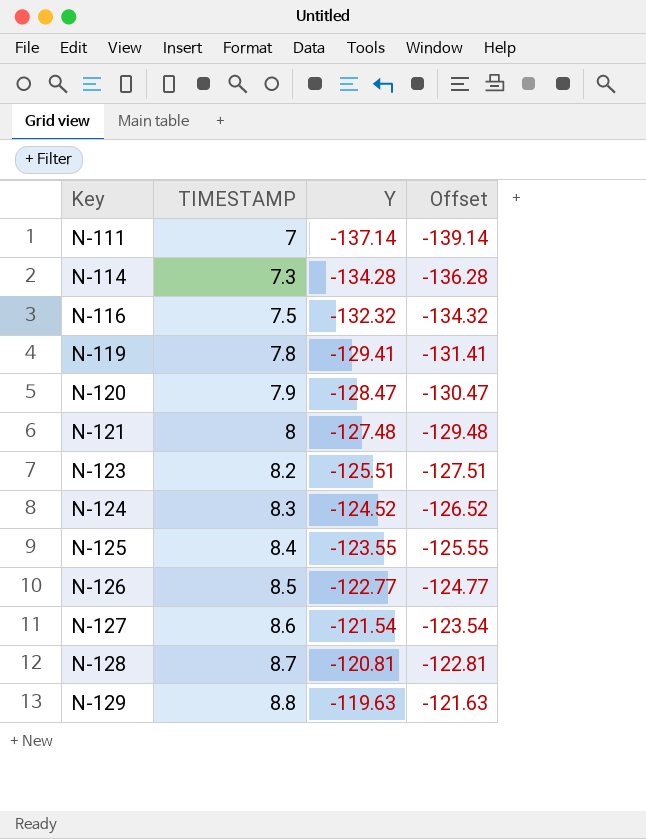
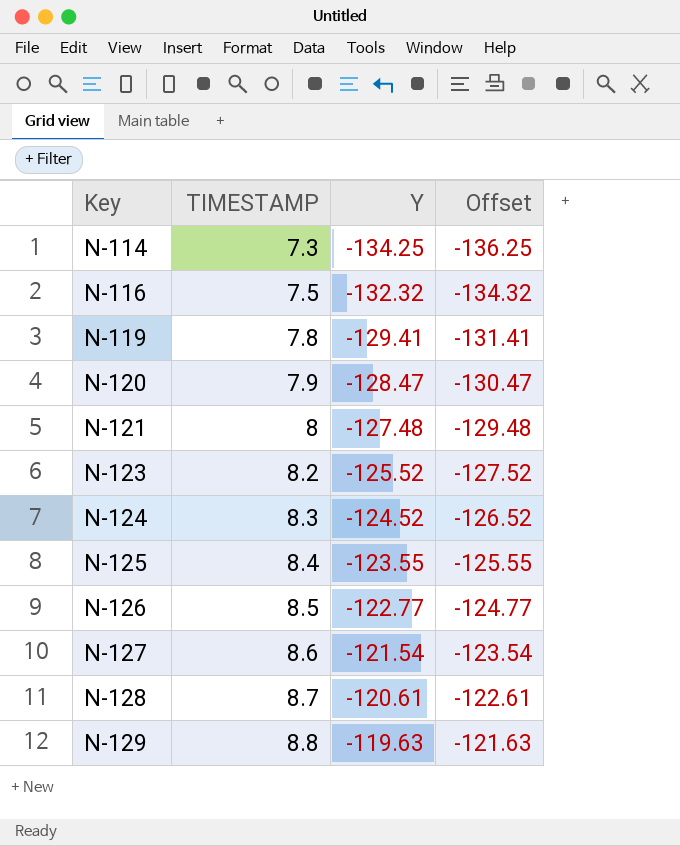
row N-111: 7 | -137.14 | -139.14 -> none
N-114 | Y: -134.28 -> -134.25
N-114 | Offset: -136.28 -> -136.25
N-123 | Y: -125.51 -> -125.52
N-123 | Offset: -127.51 -> -127.52
N-128 | Y: -120.81 -> -120.61
N-128 | Offset: -122.81 -> -122.61

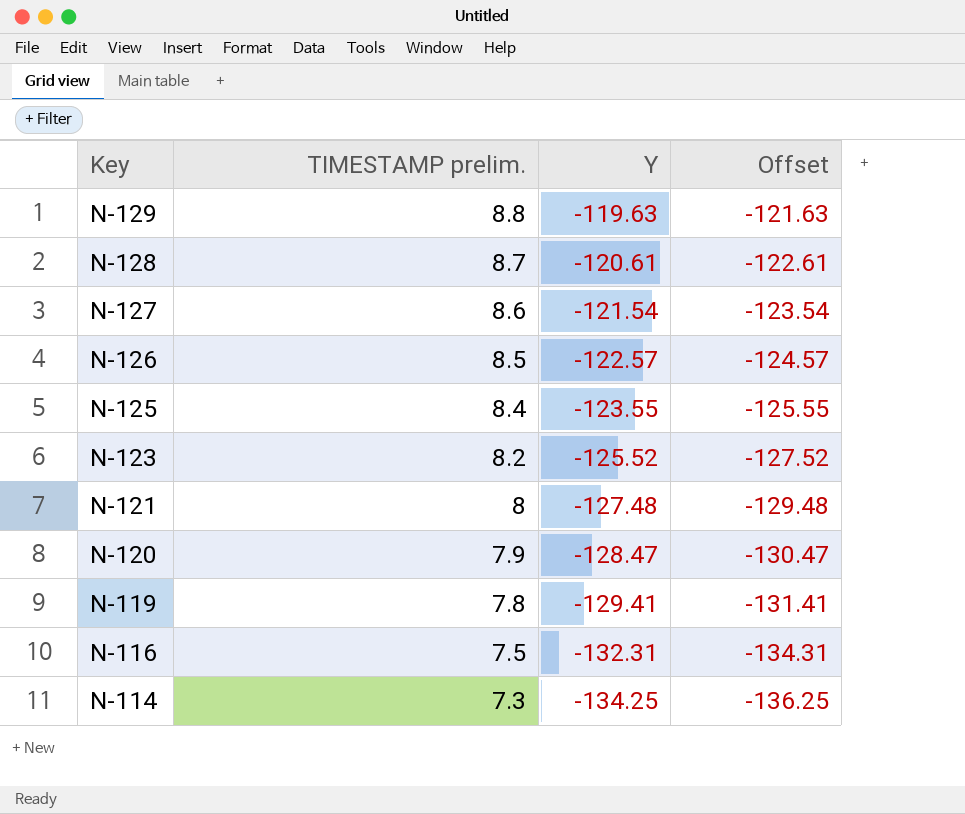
row order: Key ascending -> Key descending
column name: TIMESTAMP -> TIMESTAMP prelim.
row N-124: 8.3 | -124.52 | -126.52 -> none
N-126 | Y: -122.77 -> -122.57
N-126 | Offset: -124.77 -> -124.57
N-116 | Y: -132.32 -> -132.31
N-116 | Offset: -134.32 -> -134.31

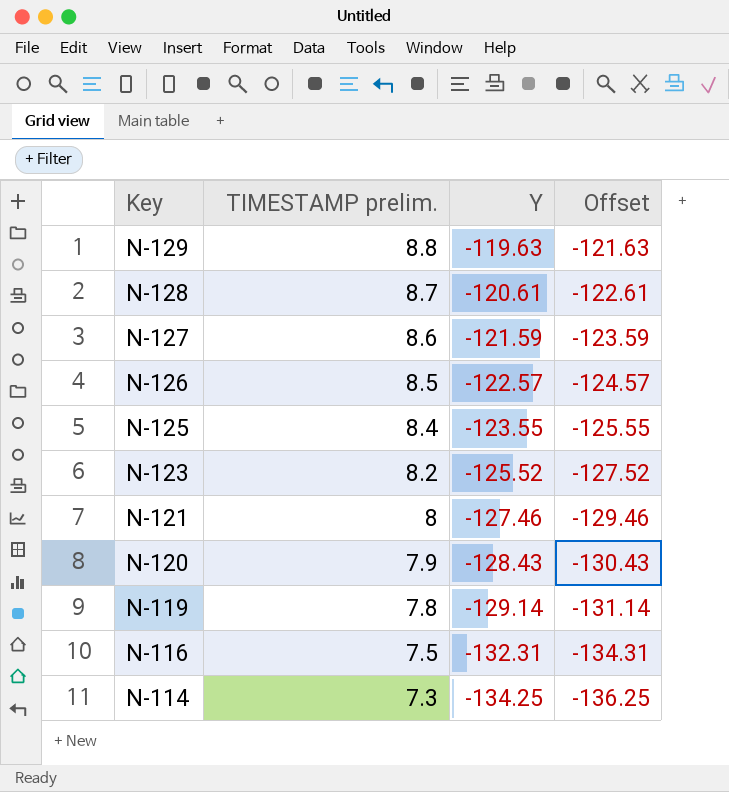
N-127 | Y: -121.54 -> -121.59
N-127 | Offset: -123.54 -> -123.59
N-121 | Y: -127.48 -> -127.46
N-121 | Offset: -129.48 -> -129.46
N-120 | Y: -128.47 -> -128.43
N-120 | Offset: -130.47 -> -130.43
N-119 | Y: -129.41 -> -129.14
N-119 | Offset: -131.41 -> -131.14

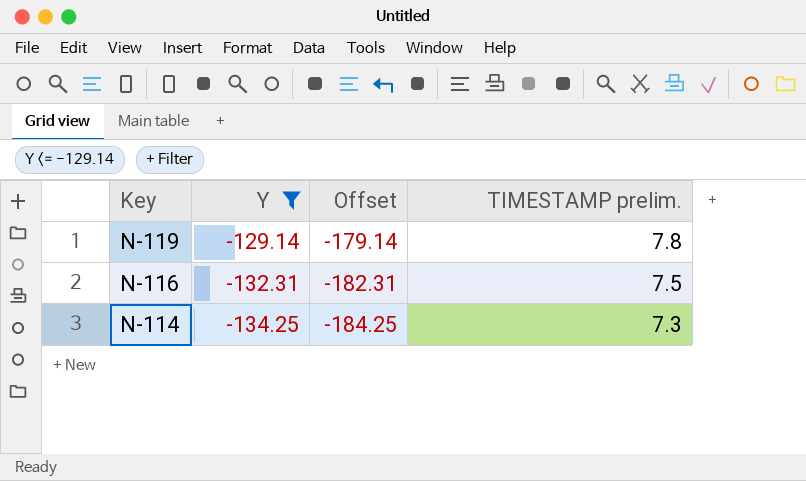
filter: none -> Y <= -129.14
column Offset | formula: [Y] - 2 -> [Y] - 50
column TIMESTAMP prelim. | position: 2 -> 4

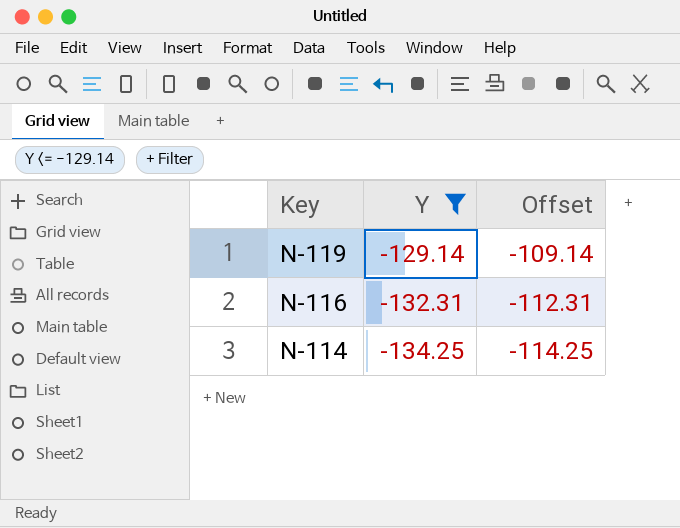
column TIMESTAMP prelim. | position: 4 -> none
column Offset | formula: [Y] - 50 -> [Y] + 20

